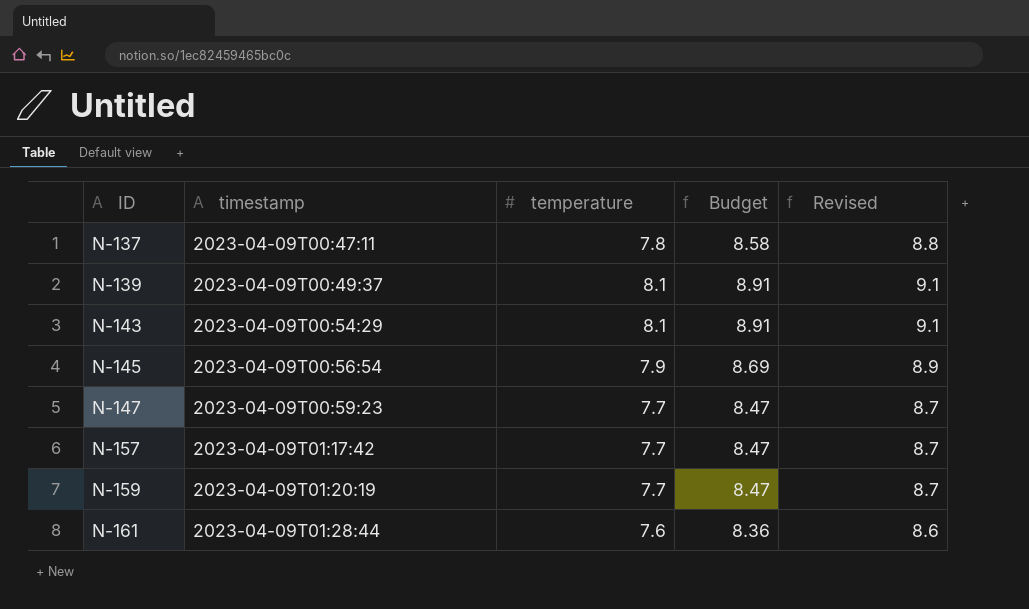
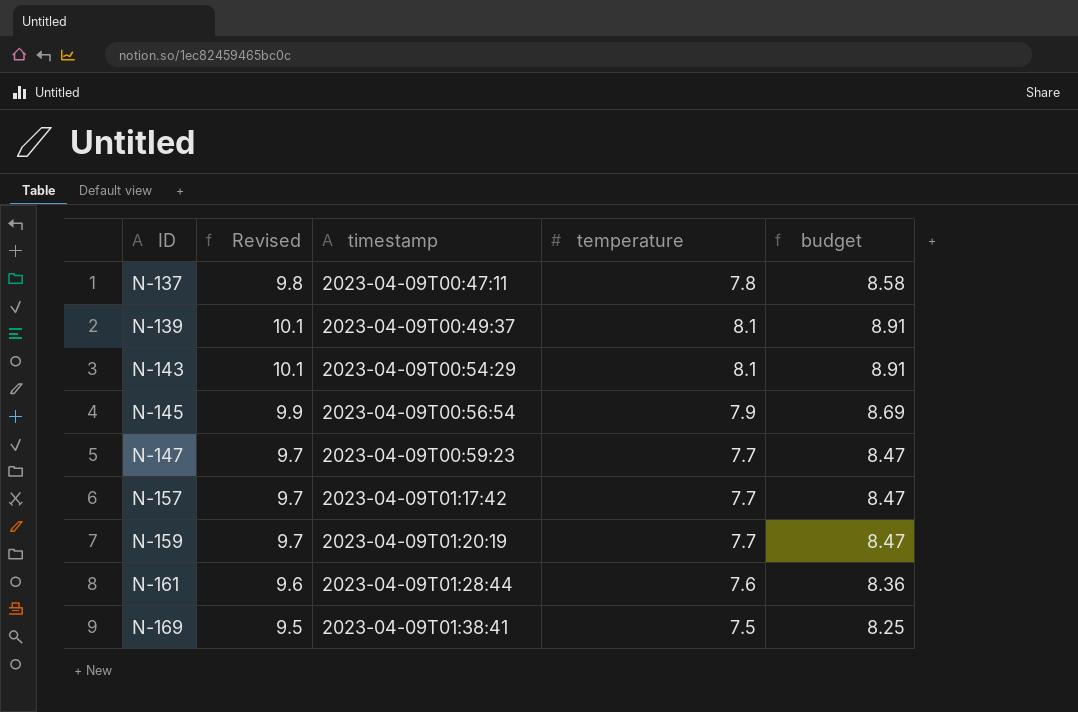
column Revised | formula: [temperature] + 1 -> [temperature] + 2
column Revised | position: 5 -> 2
column name: Budget -> budget
row N-169: none -> 9.5 | 2023-04-09T01:38:41 | 7.5 | 8.25

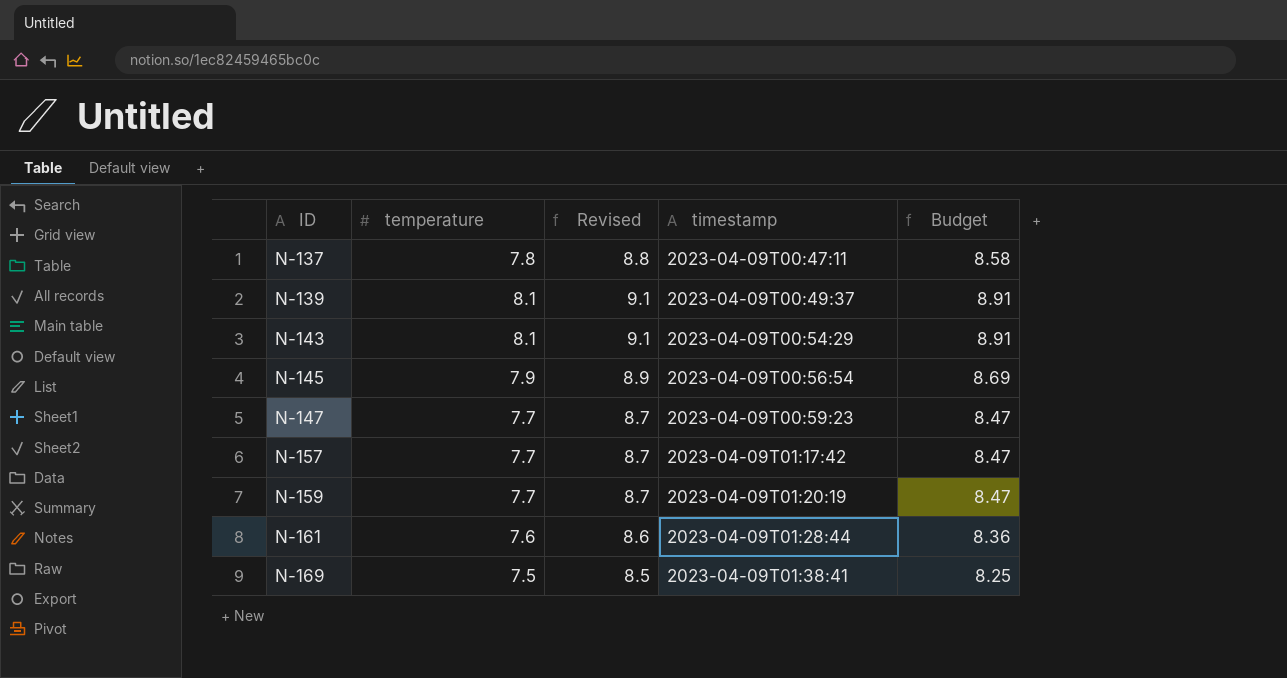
column temperature | position: 4 -> 2
column Revised | formula: [temperature] + 2 -> [temperature] + 1
column name: budget -> Budget

